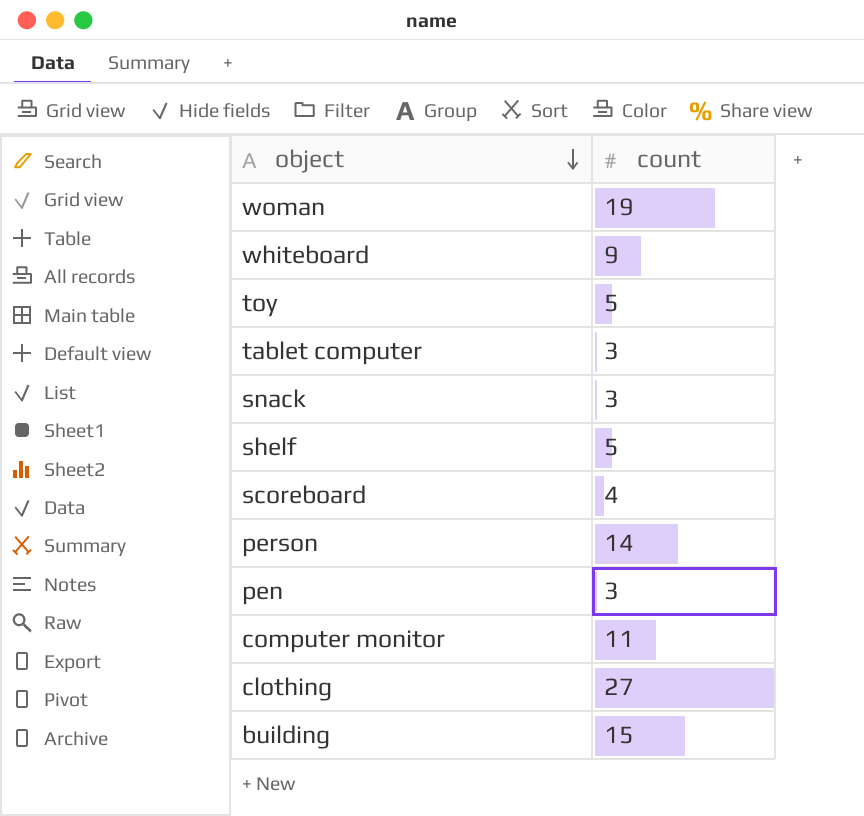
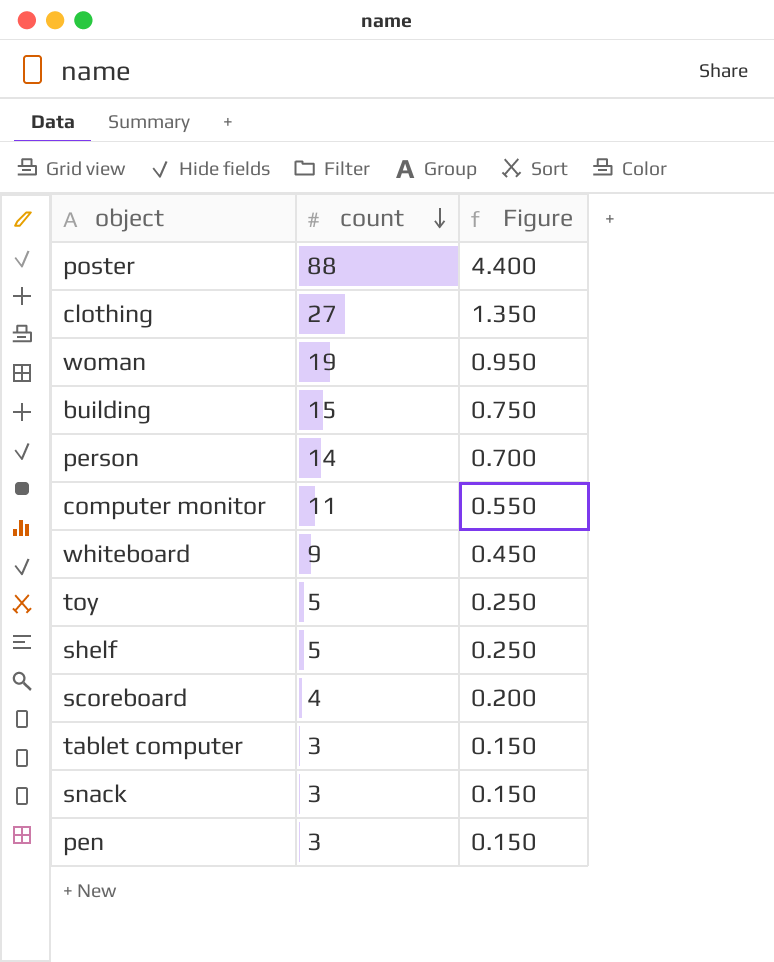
row order: object descending -> count descending
column Figure | formula: none -> [count] * 0.05
row poster: none -> 88 | 4.400

